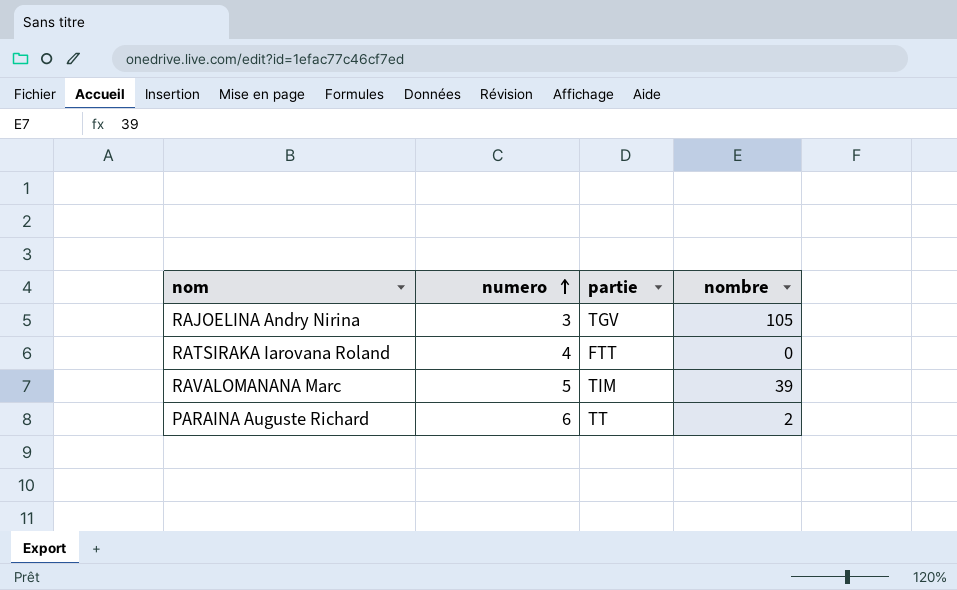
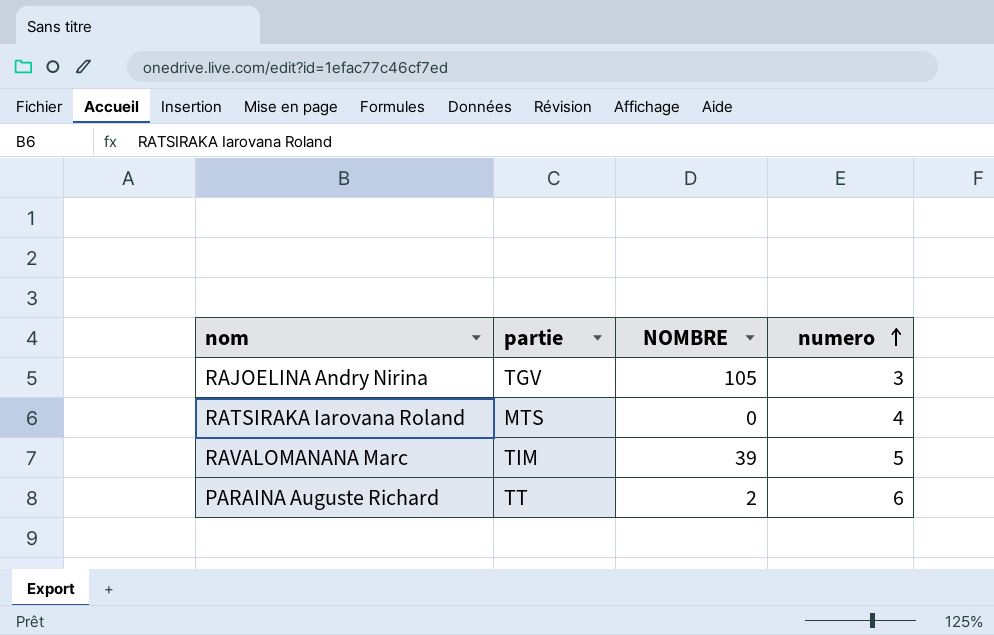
column name: nombre -> NOMBRE
column numero | position: 2 -> 4
RATSIRAKA Iarovana Roland | partie: FTT -> MTS

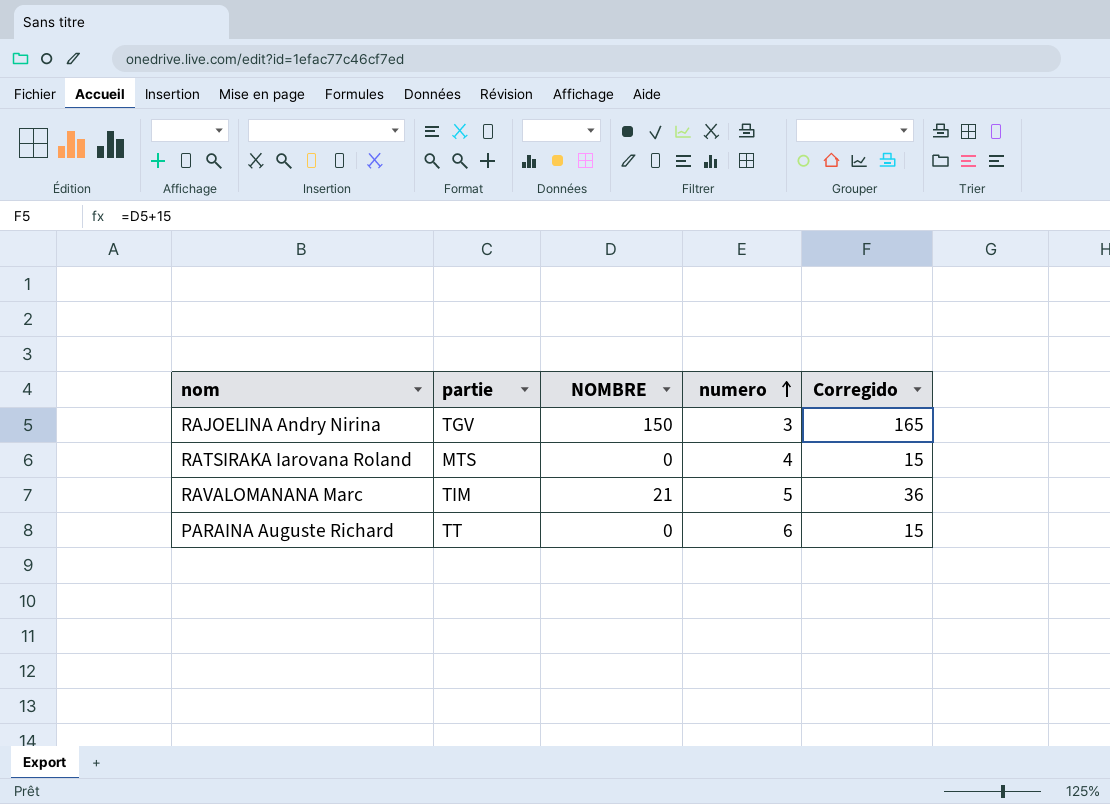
column Corregido | formula: none -> [NOMBRE] + 15
RAJOELINA Andry Nirina | NOMBRE: 105 -> 150
RAVALOMANANA Marc | NOMBRE: 39 -> 21
PARAINA Auguste Richard | NOMBRE: 2 -> 0

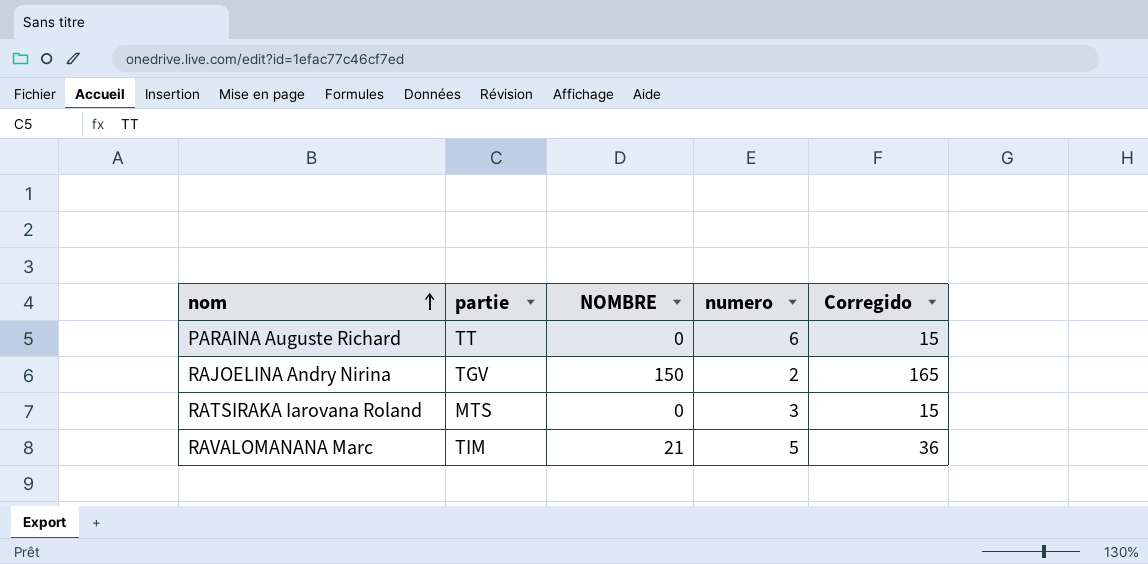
row order: numero ascending -> nom ascending
RAJOELINA Andry Nirina | numero: 3 -> 2
RATSIRAKA Iarovana Roland | numero: 4 -> 3

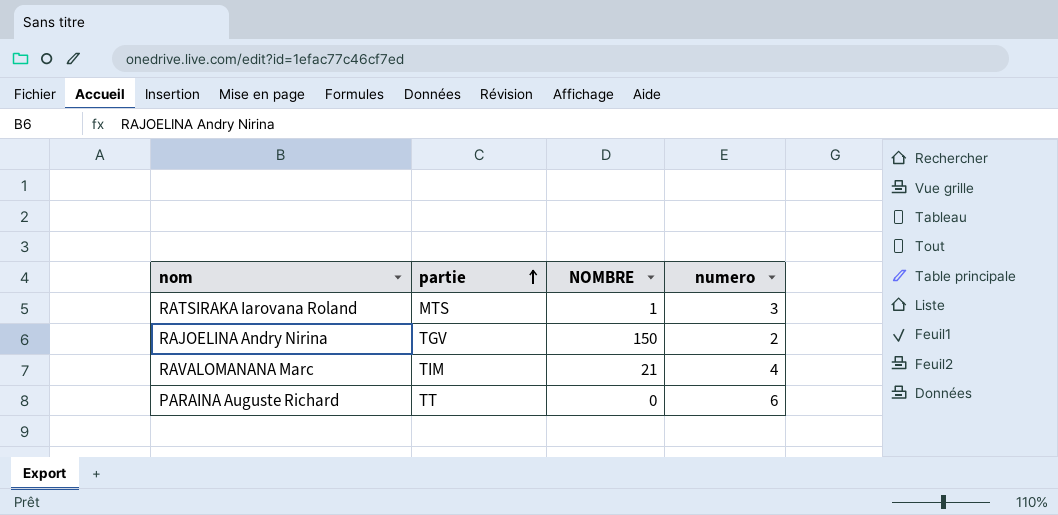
row order: nom ascending -> partie ascending
column Corregido | formula: [NOMBRE] + 15 -> none
RATSIRAKA Iarovana Roland | NOMBRE: 0 -> 1
RAVALOMANANA Marc | numero: 5 -> 4

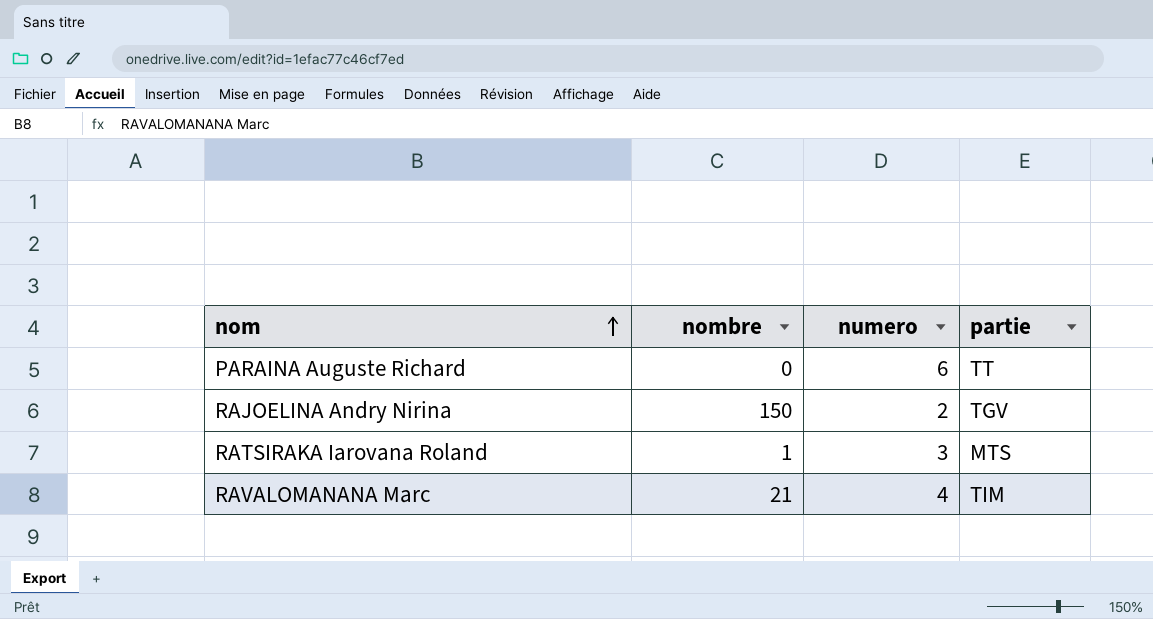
row order: partie ascending -> nom ascending
column name: NOMBRE -> nombre
column partie | position: 2 -> 4

